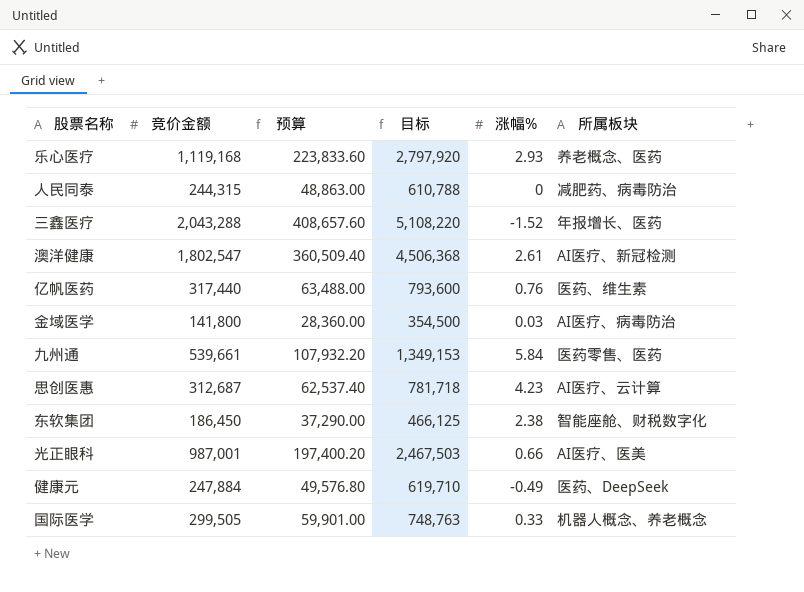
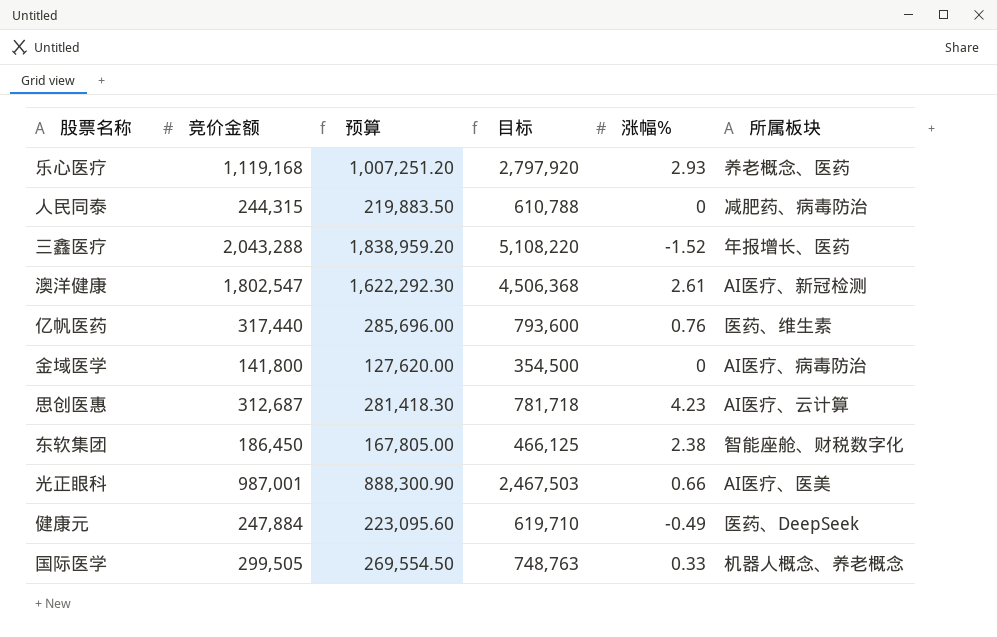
column 预算 | formula: [竞价金额] * 0.2 -> [竞价金额] * 0.9
row 九州通: 539,661 | 107,932.20 | 1,349,153 | 5.84 | 医药零售、医药 -> none
金域医学 | 涨幅%: 0.03 -> 0

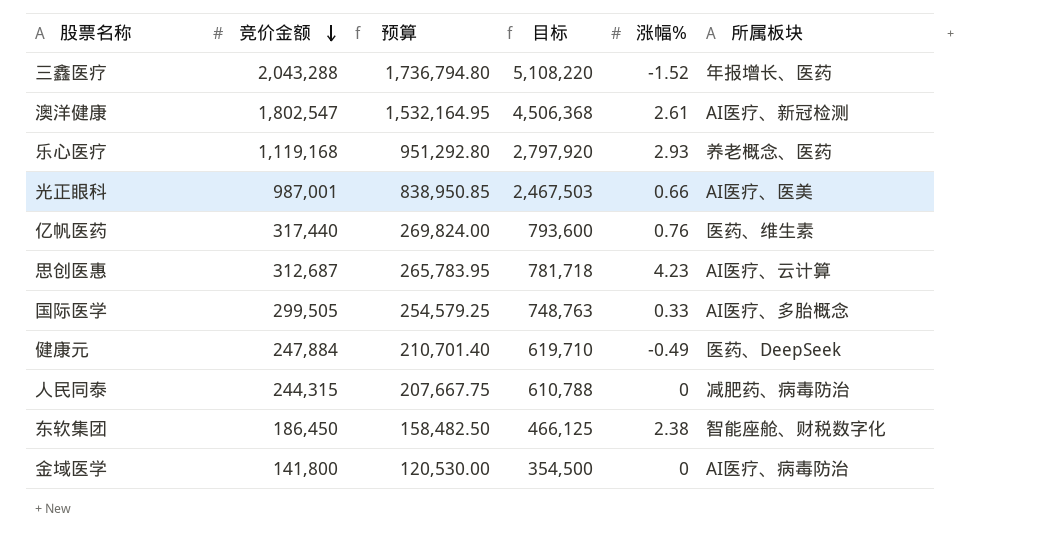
row order: none -> 竞价金额 descending
column 预算 | formula: [竞价金额] * 0.9 -> [竞价金额] * 0.85
国际医学 | 所属板块: 机器人概念、养老概念 -> AI医疗、多胎概念

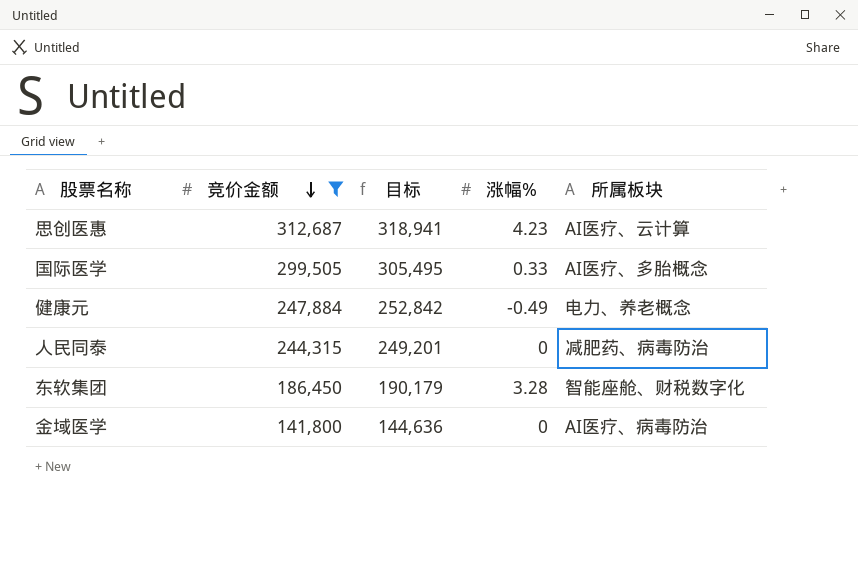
filter: none -> 竞价金额 <= 312,687
column 预算 | formula: [竞价金额] * 0.85 -> none
column 目标 | formula: [竞价金额] * 2.5 -> [竞价金额] * 1.02
健康元 | 所属板块: 医药、DeepSeek -> 电力、养老概念
东软集团 | 涨幅%: 2.38 -> 3.28

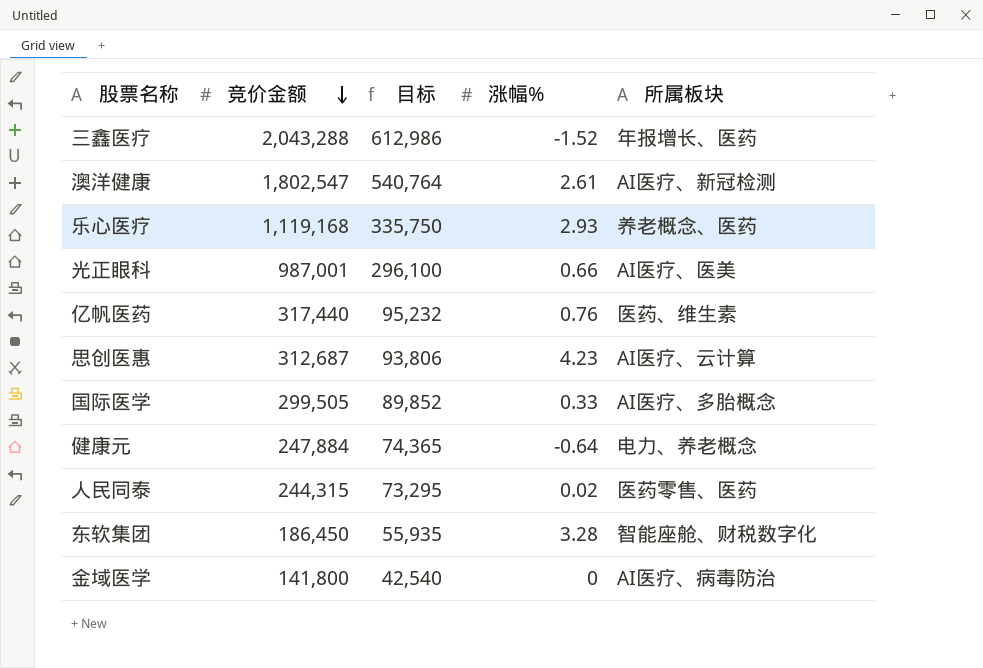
filter: 竞价金额 <= 312,687 -> none
column 目标 | formula: [竞价金额] * 1.02 -> [竞价金额] * 0.3
健康元 | 涨幅%: -0.49 -> -0.64
人民同泰 | 涨幅%: 0 -> 0.02
人民同泰 | 所属板块: 减肥药、病毒防治 -> 医药零售、医药

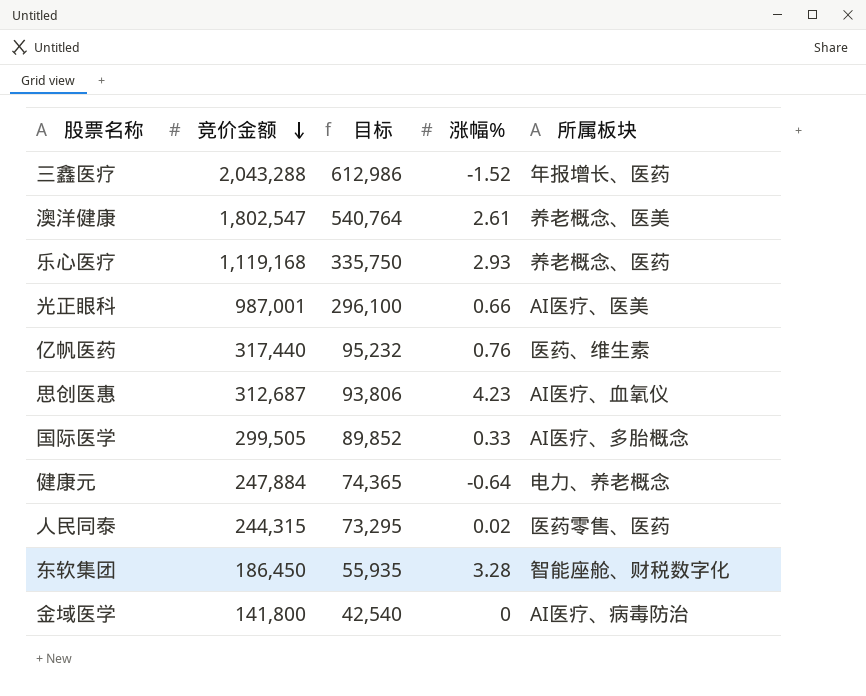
澳洋健康 | 所属板块: AI医疗、新冠检测 -> 养老概念、医美
思创医惠 | 所属板块: AI医疗、云计算 -> AI医疗、血氧仪

